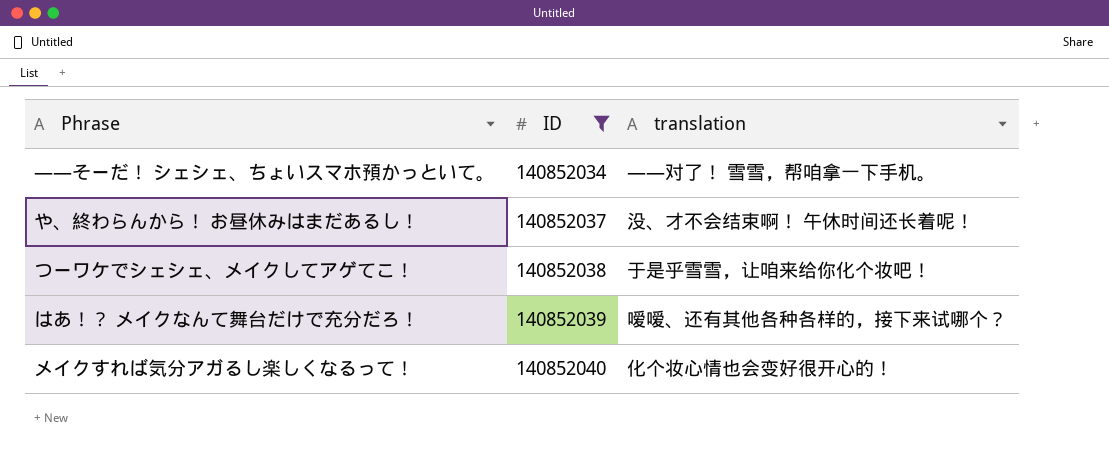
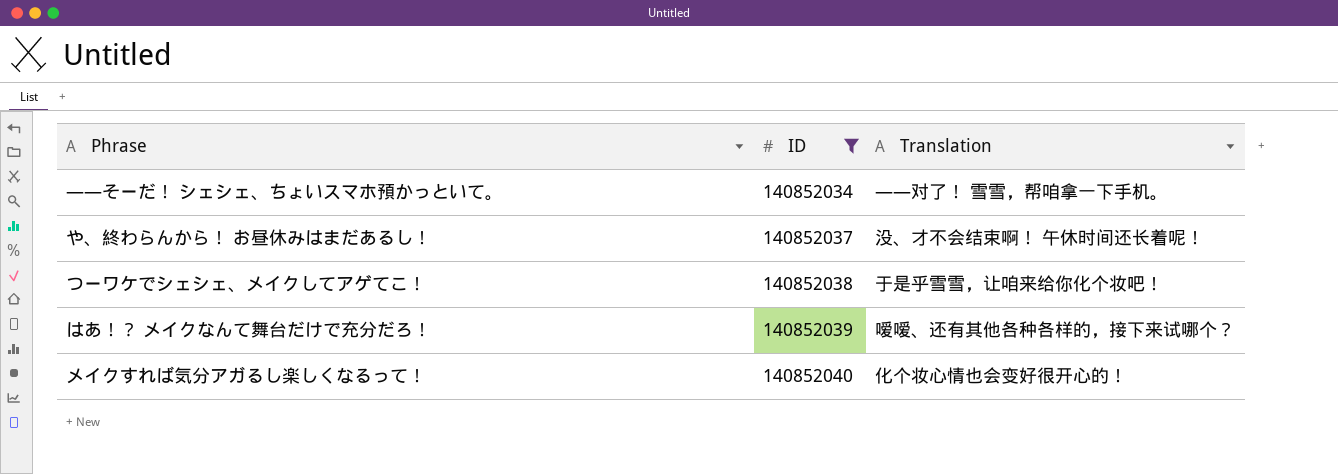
column name: translation -> Translation

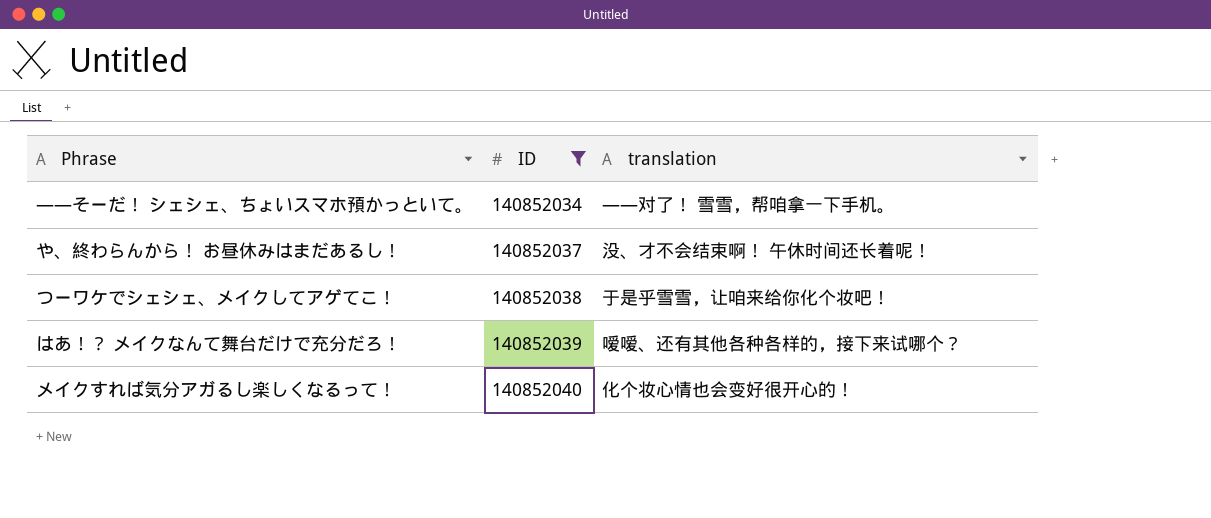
column name: Translation -> translation

